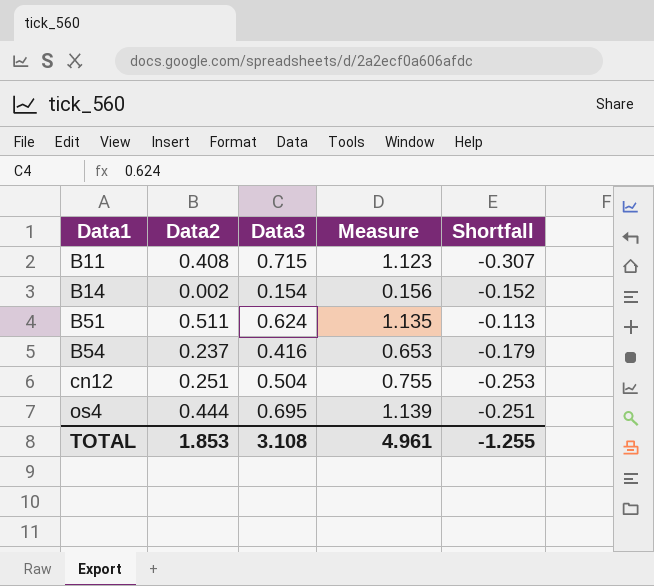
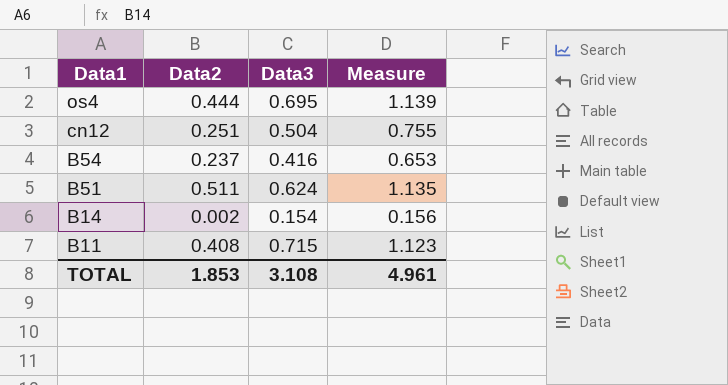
row order: Data1 ascending -> Data1 descending
column Shortfall | formula: [Data2] - [Data3] -> none

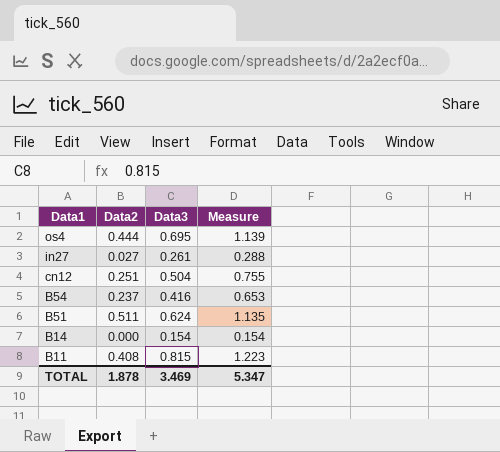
row in27: none -> 0.027 | 0.261 | 0.288
B14 | Data2: 0.002 -> 0.000
B14 | Measure: 0.156 -> 0.154
B11 | Data3: 0.715 -> 0.815
B11 | Measure: 1.123 -> 1.223
TOTAL | Data2: 1.853 -> 1.878
TOTAL | Data3: 3.108 -> 3.469
TOTAL | Measure: 4.961 -> 5.347

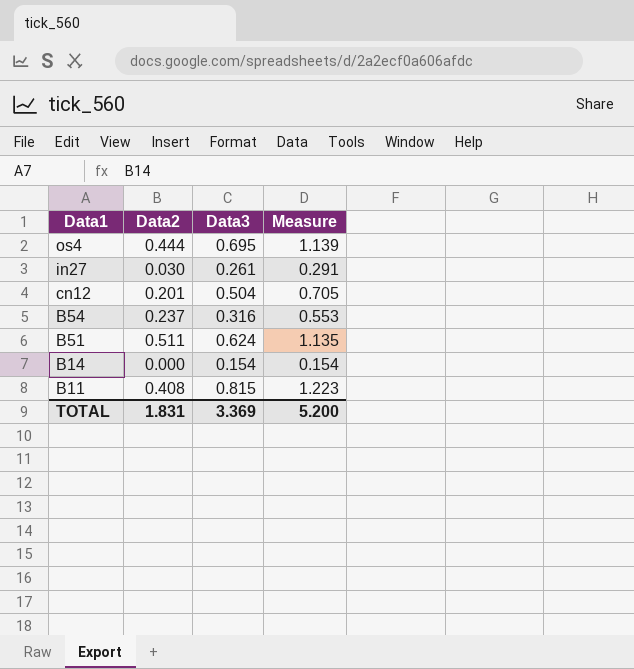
in27 | Data2: 0.027 -> 0.030
in27 | Measure: 0.288 -> 0.291
cn12 | Data2: 0.251 -> 0.201
cn12 | Measure: 0.755 -> 0.705
B54 | Data3: 0.416 -> 0.316
B54 | Measure: 0.653 -> 0.553
TOTAL | Data2: 1.878 -> 1.831
TOTAL | Data3: 3.469 -> 3.369
TOTAL | Measure: 5.347 -> 5.200

